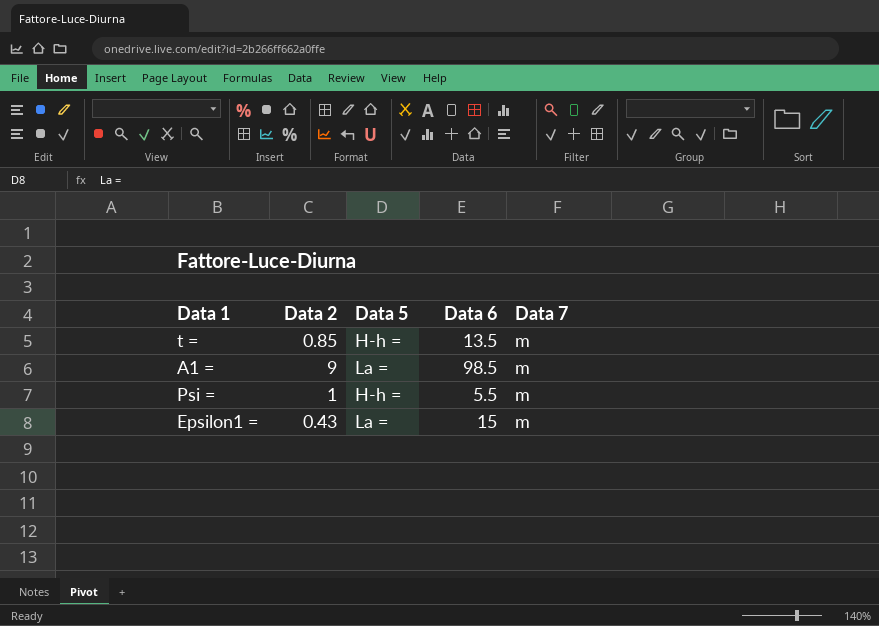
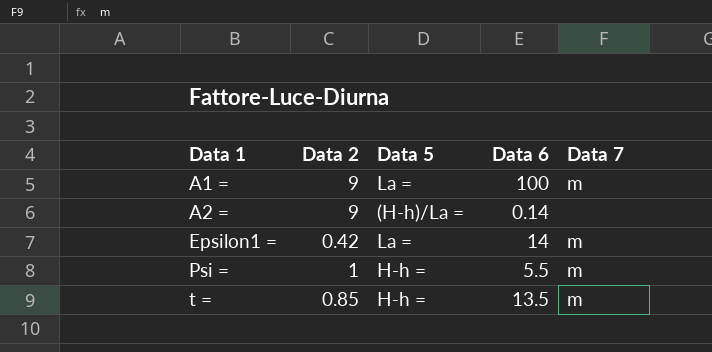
row order: none -> Data 1 ascending
A1 = | Data 6: 98.5 -> 100
row A2 =: none -> 9 | (H-h)/La = | 0.14 | none
Epsilon1 = | Data 2: 0.43 -> 0.42
Epsilon1 = | Data 6: 15 -> 14

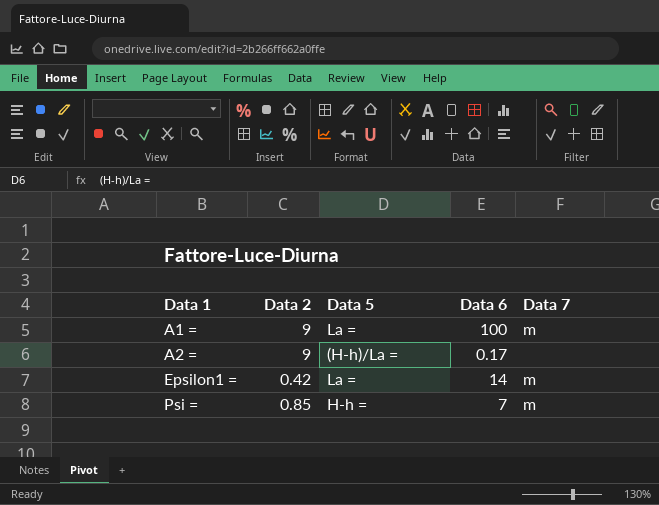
row t =: 0.85 | H-h = | 13.5 | m -> none
A2 = | Data 6: 0.14 -> 0.17
Psi = | Data 2: 1 -> 0.85
Psi = | Data 6: 5.5 -> 7

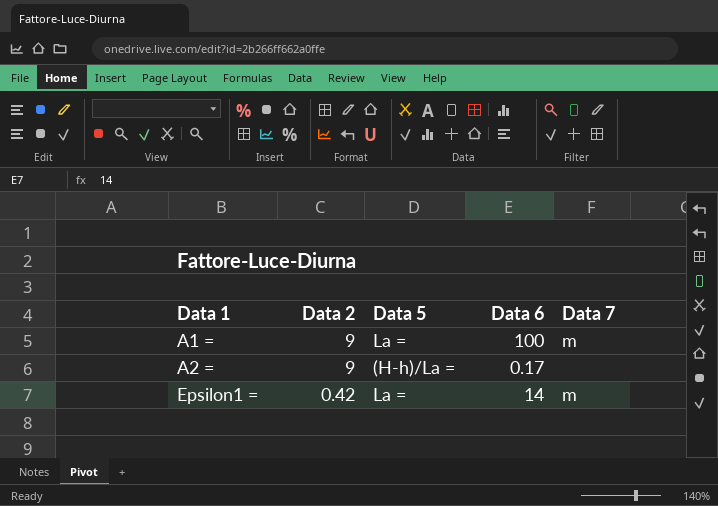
row Psi =: 0.85 | H-h = | 7 | m -> none

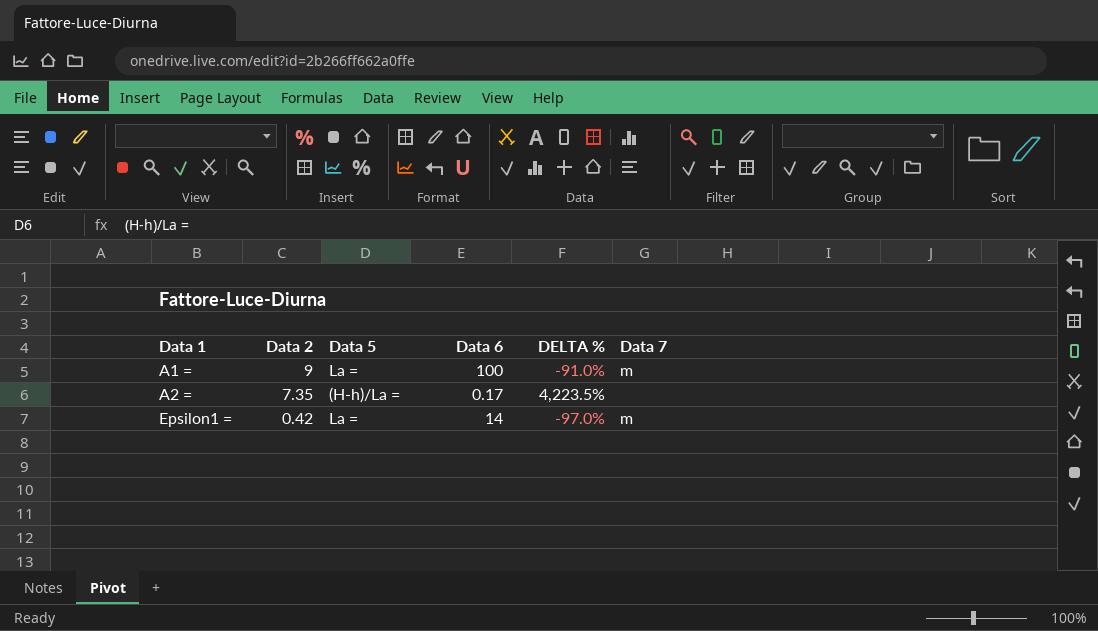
column DELTA % | formula: none -> ([Data 2] - [Data 6]) / [Data 6]
A2 = | Data 2: 9 -> 7.35

